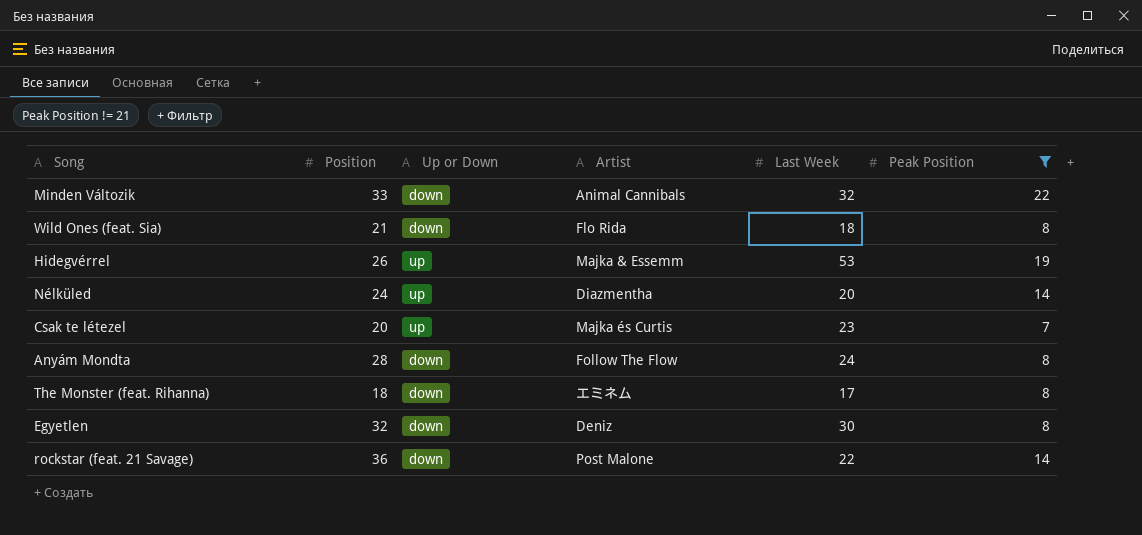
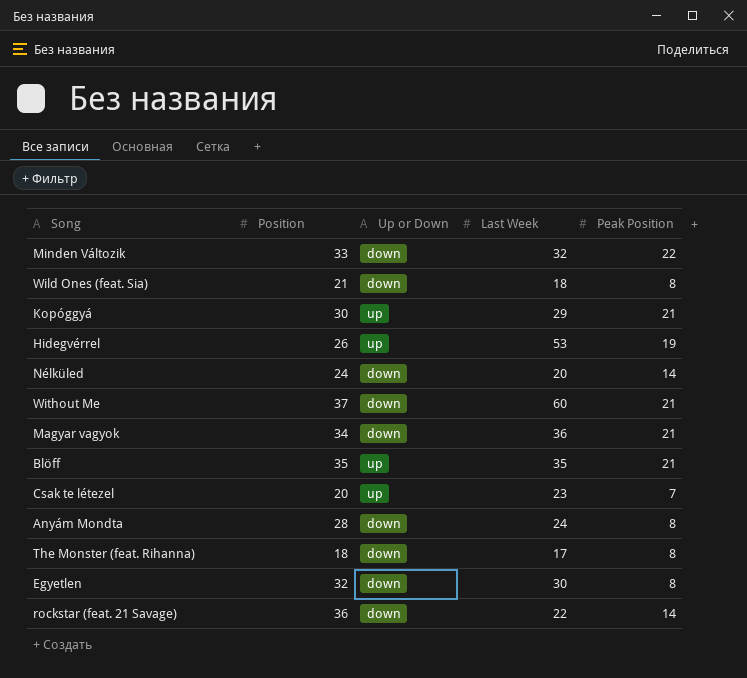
filter: Peak Position != 21 -> none
column Artist | position: 4 -> none
Nélküled | Up or Down: up -> down

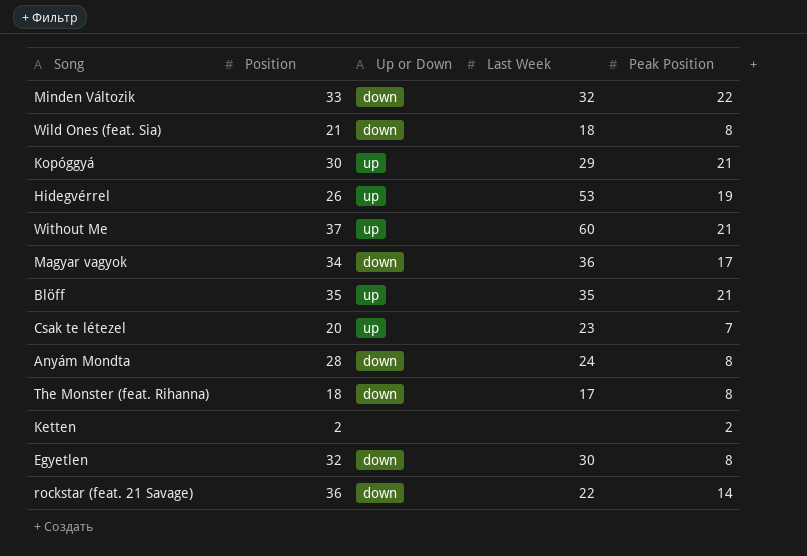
row Nélküled: 24 | down | 20 | 14 -> none
Without Me | Up or Down: down -> up
Magyar vagyok | Peak Position: 21 -> 17
row Ketten: none -> 2 | none | none | 2

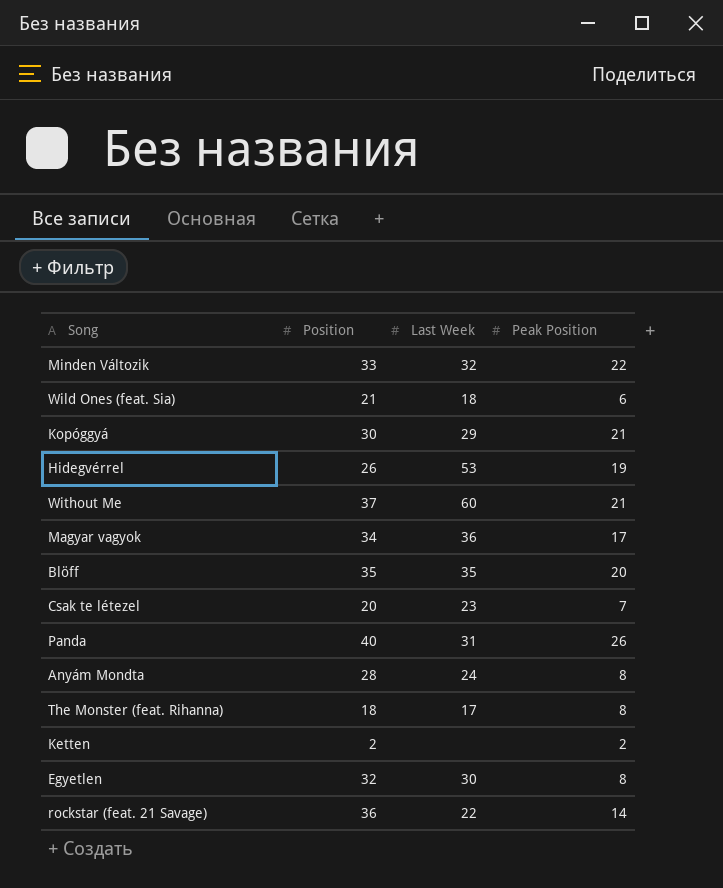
column Up or Down | position: 3 -> none
Wild Ones (feat. Sia) | Peak Position: 8 -> 6
Blöff | Peak Position: 21 -> 20
row Panda: none -> 40 | 31 | 26

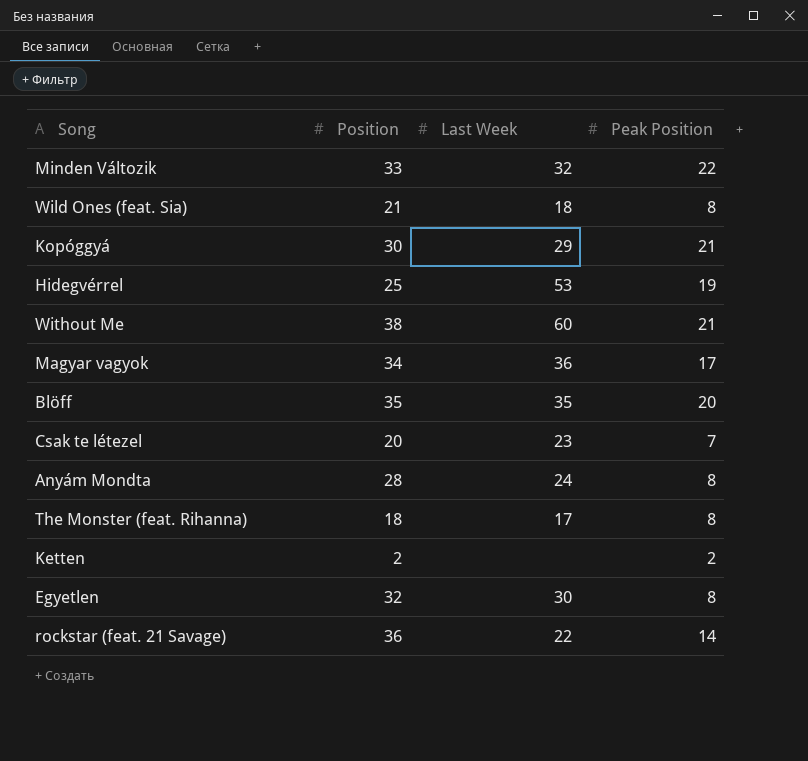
row Panda: 40 | 31 | 26 -> none
Wild Ones (feat. Sia) | Peak Position: 6 -> 8
Hidegvérrel | Position: 26 -> 25
Without Me | Position: 37 -> 38

